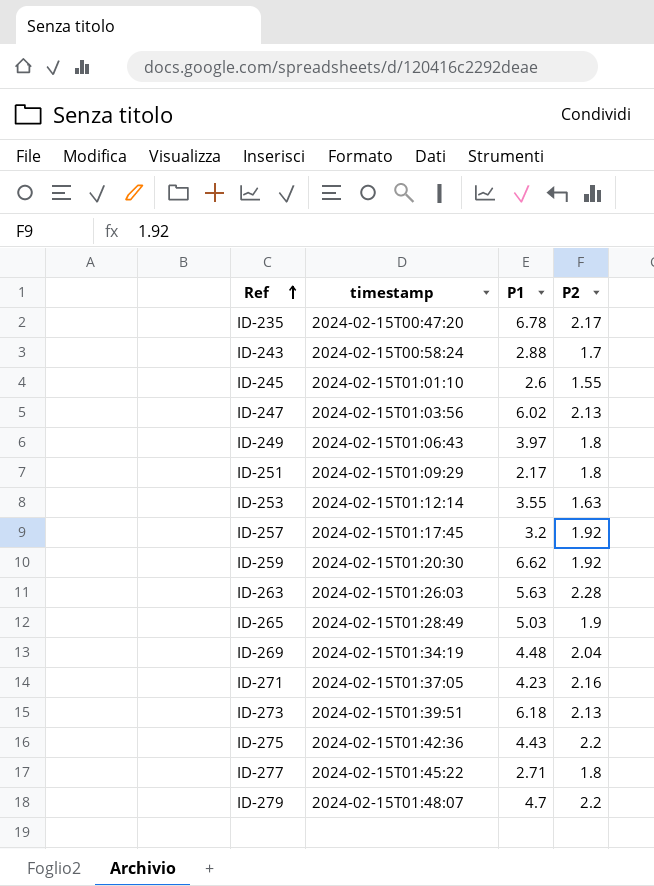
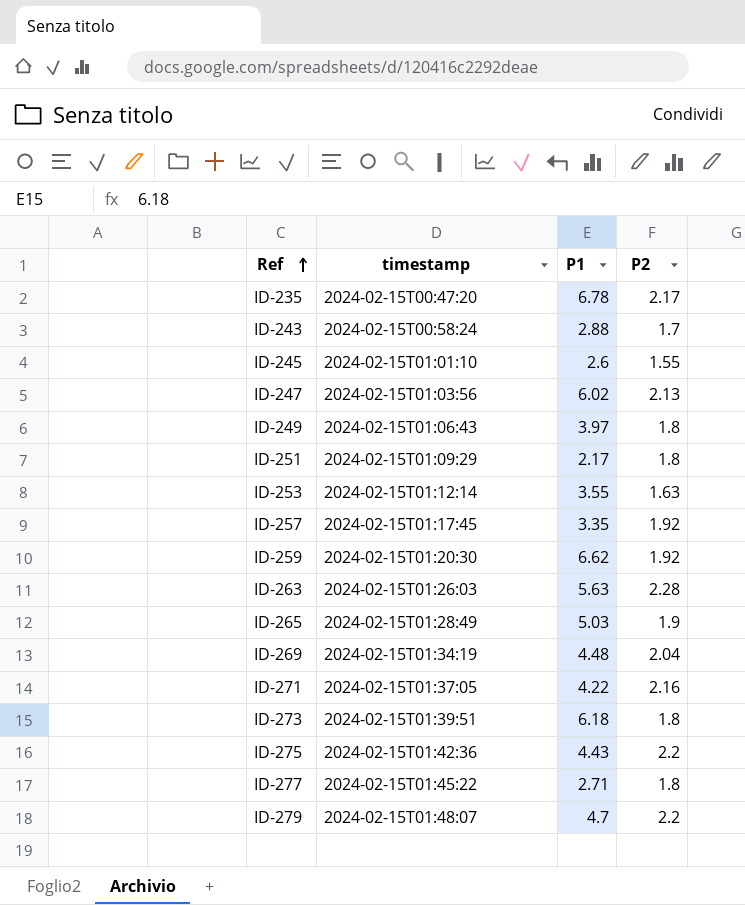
ID-257 | P1: 3.2 -> 3.35
ID-271 | P1: 4.23 -> 4.22
ID-273 | P2: 2.13 -> 1.8

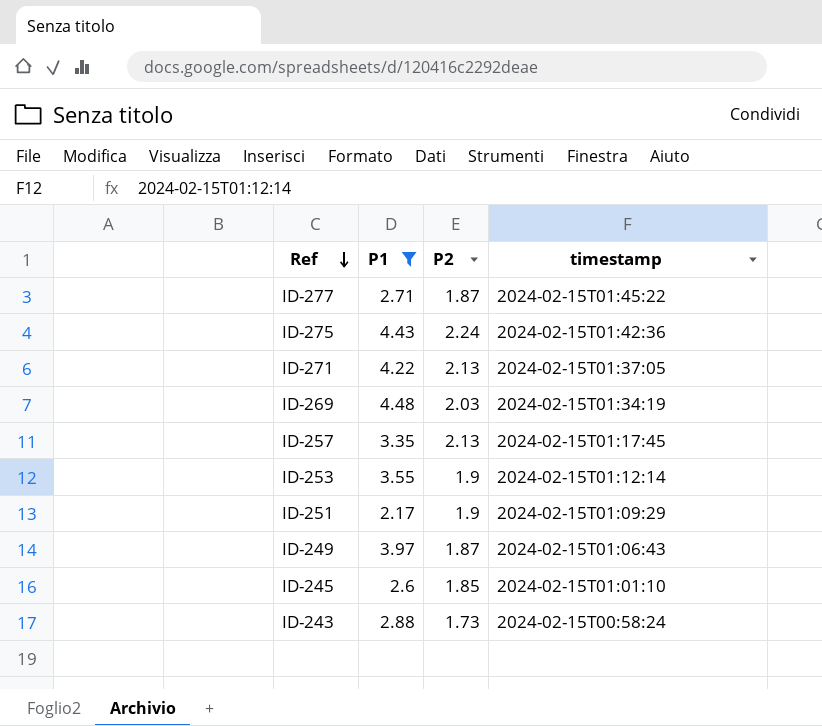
filter: none -> P1 <= 4.48
row order: Ref ascending -> Ref descending
column timestamp | position: 2 -> 4
ID-277 | P2: 1.8 -> 1.87
ID-275 | P2: 2.2 -> 2.24
ID-271 | P2: 2.16 -> 2.13
ID-269 | P2: 2.04 -> 2.03
ID-257 | P2: 1.92 -> 2.13
ID-253 | P2: 1.63 -> 1.9
ID-251 | P2: 1.8 -> 1.9
ID-249 | P2: 1.8 -> 1.87
ID-245 | P2: 1.55 -> 1.85
ID-243 | P2: 1.7 -> 1.73

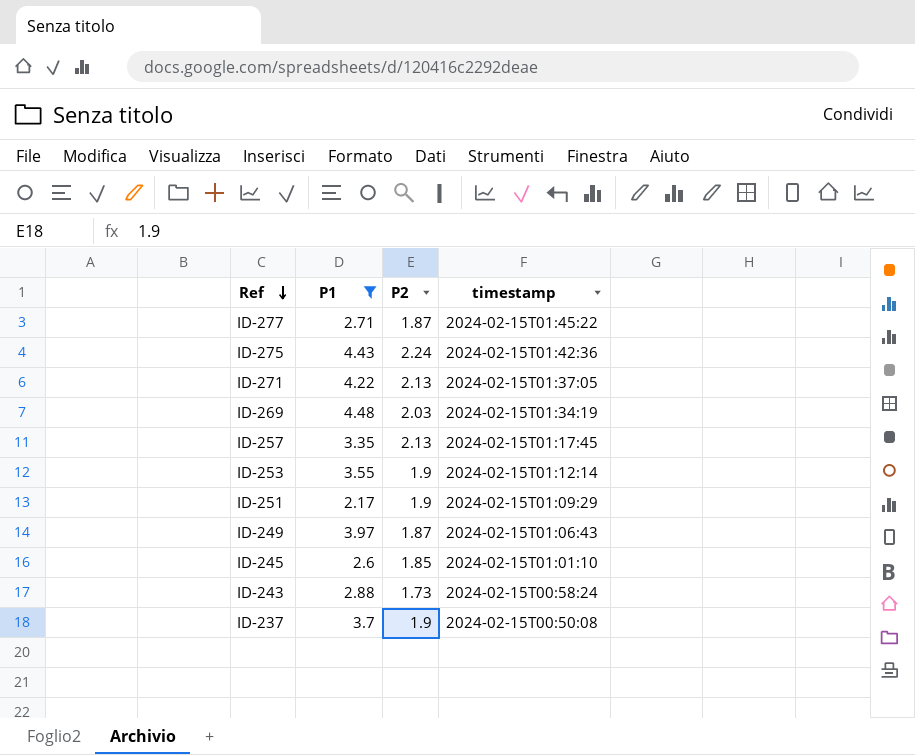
row ID-237: none -> 3.7 | 1.9 | 2024-02-15T00:50:08

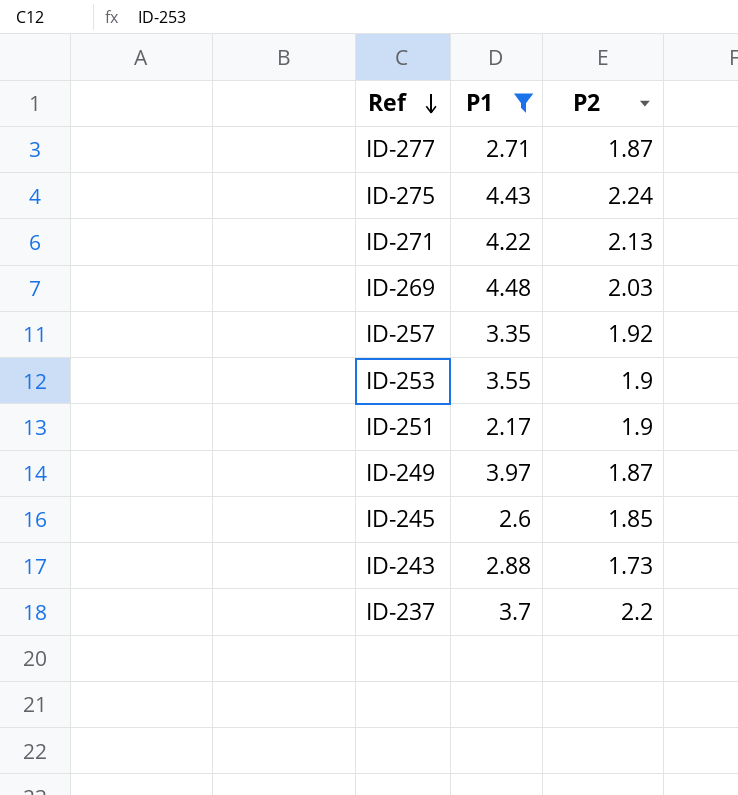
column timestamp | position: 4 -> none
ID-257 | P2: 2.13 -> 1.92
ID-237 | P2: 1.9 -> 2.2

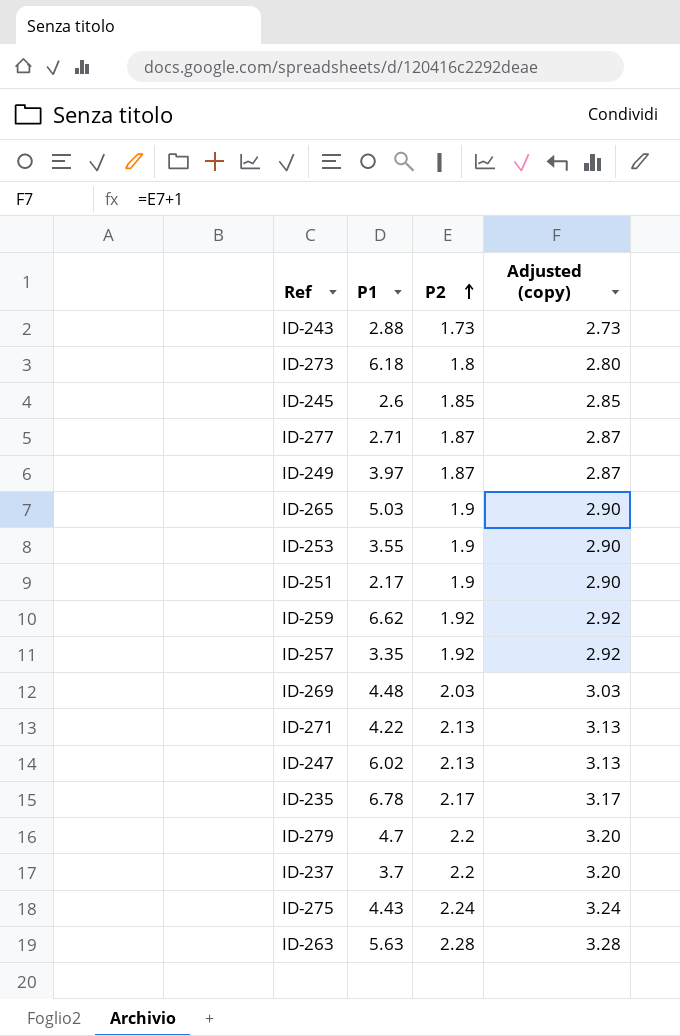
filter: P1 <= 4.48 -> none
row order: Ref descending -> P2 ascending
column Adjusted (copy) | formula: none -> [P2] + 1

